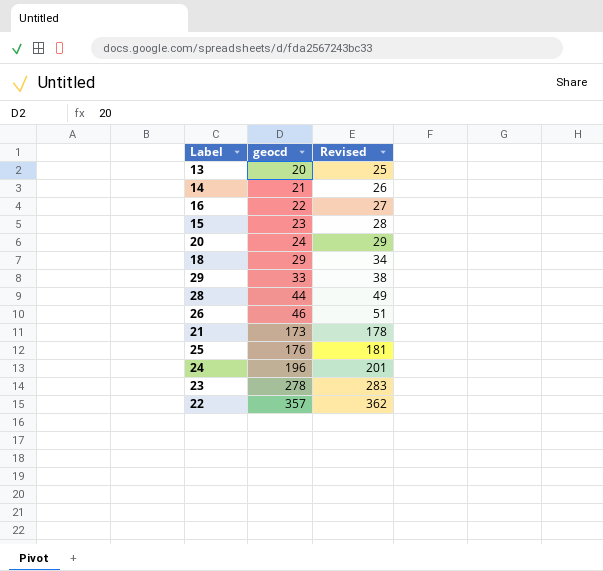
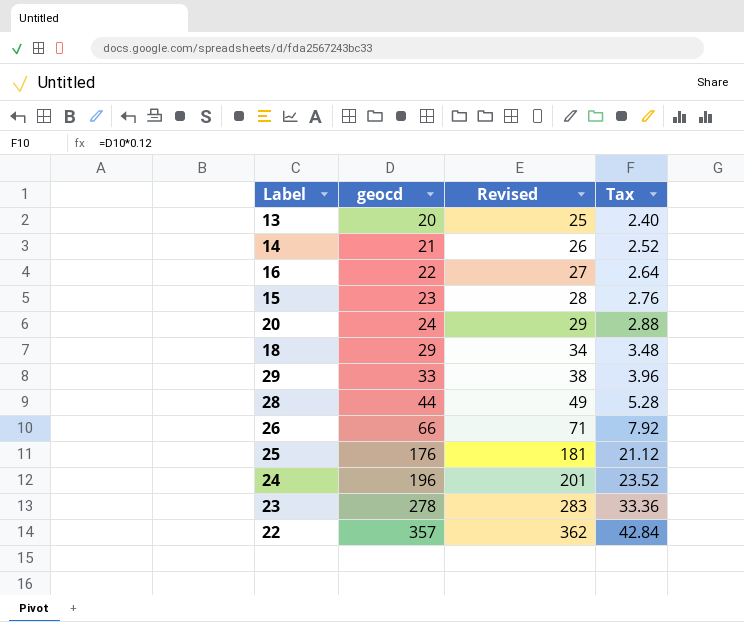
column Tax | formula: none -> [geocd] * 0.12
row 21: 173 | 178 -> none
26 | geocd: 46 -> 66
26 | Revised: 51 -> 71

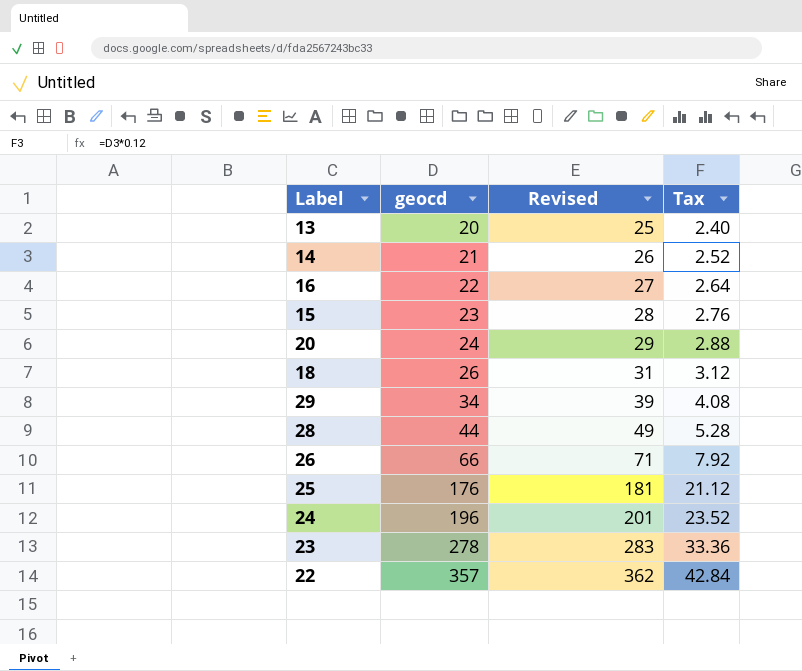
18 | geocd: 29 -> 26
18 | Revised: 34 -> 31
18 | Tax: 3.48 -> 3.12
29 | geocd: 33 -> 34
29 | Revised: 38 -> 39
29 | Tax: 3.96 -> 4.08

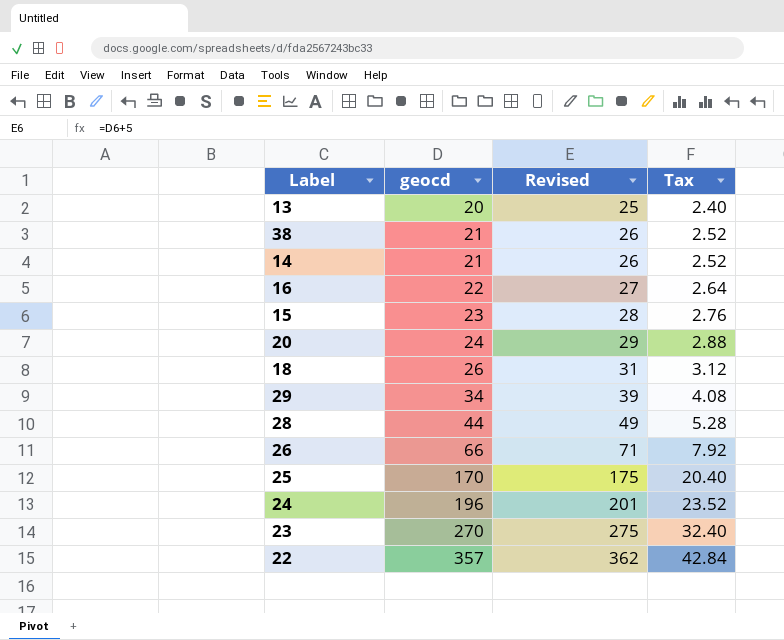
row 38: none -> 21 | 26 | 2.52
25 | geocd: 176 -> 170
25 | Revised: 181 -> 175
25 | Tax: 21.12 -> 20.40
23 | geocd: 278 -> 270
23 | Revised: 283 -> 275
23 | Tax: 33.36 -> 32.40

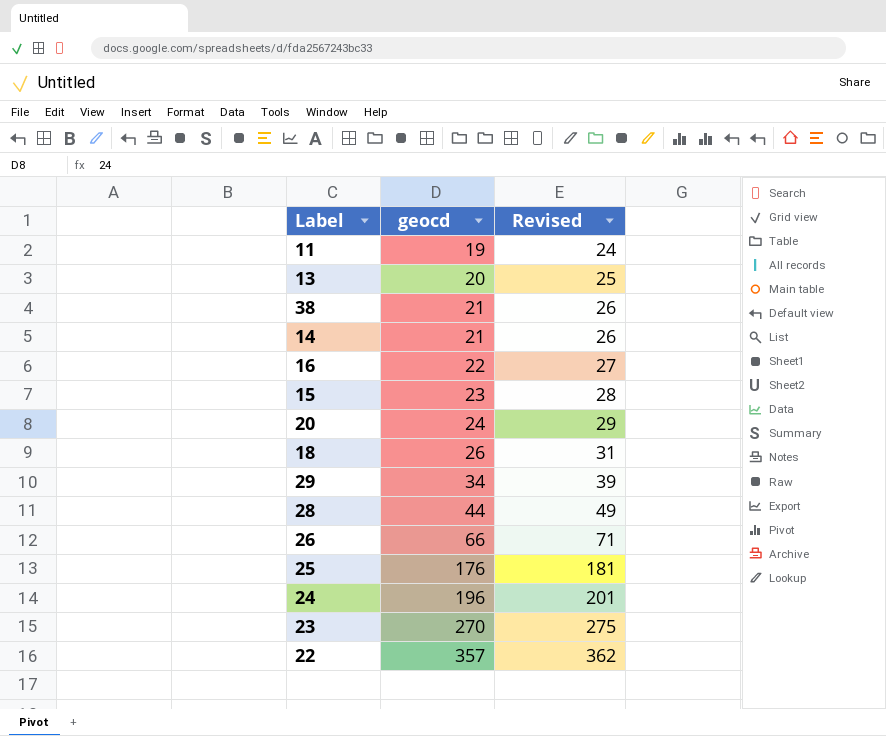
column Tax | formula: [geocd] * 0.12 -> none
row 11: none -> 19 | 24
25 | geocd: 170 -> 176
25 | Revised: 175 -> 181

